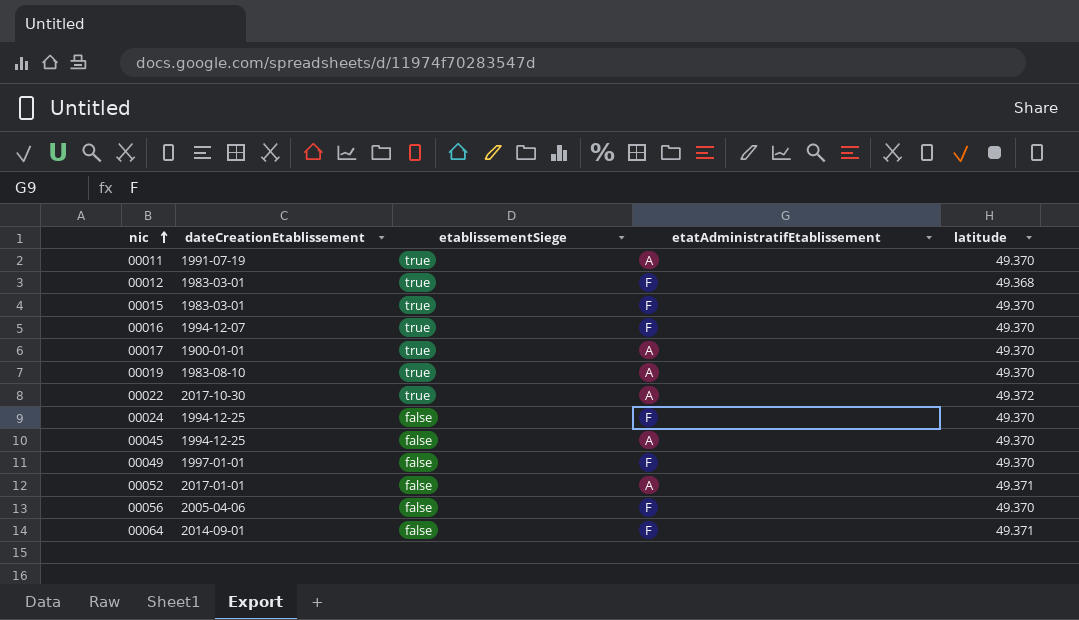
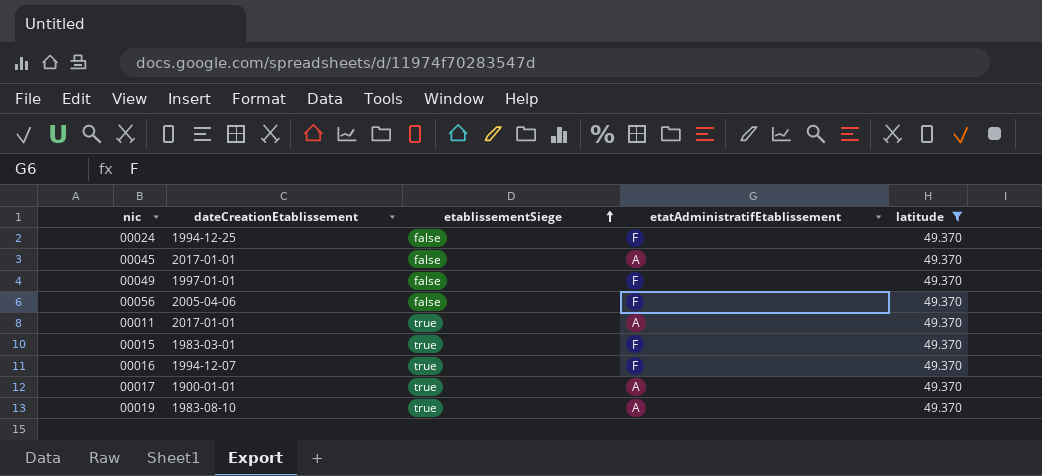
filter: none -> latitude = 49.370
row order: nic ascending -> etablissementSiege ascending
00045 | dateCreationEtablissement: 1994-12-25 -> 2017-01-01
00011 | dateCreationEtablissement: 1991-07-19 -> 2017-01-01

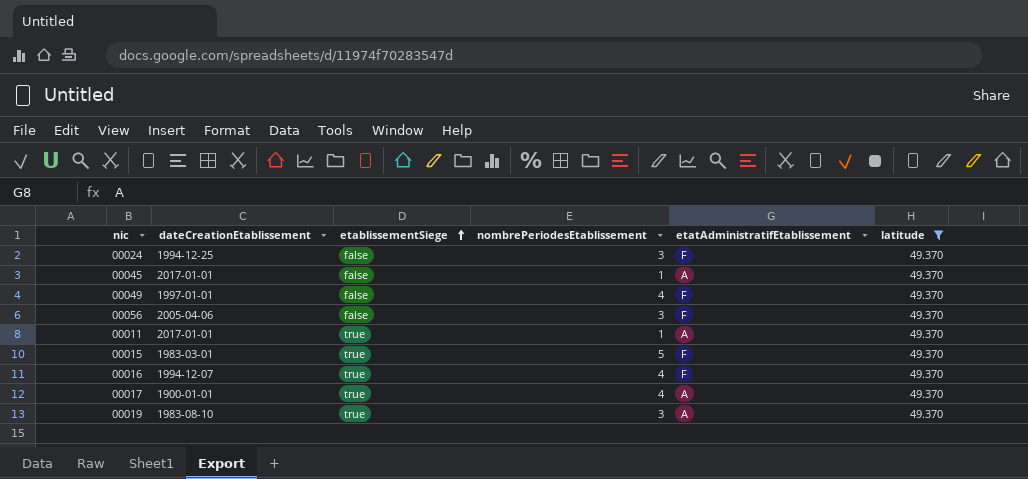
column nombrePeriodesEtablissement | position: none -> 4

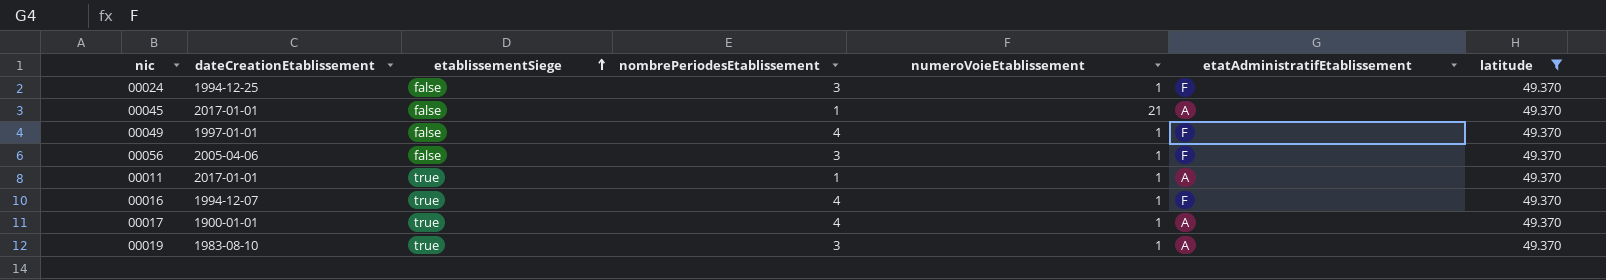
column numeroVoieEtablissement | position: none -> 5
row 00015: 1983-03-01 | true | 5 | F | 49.370 -> none

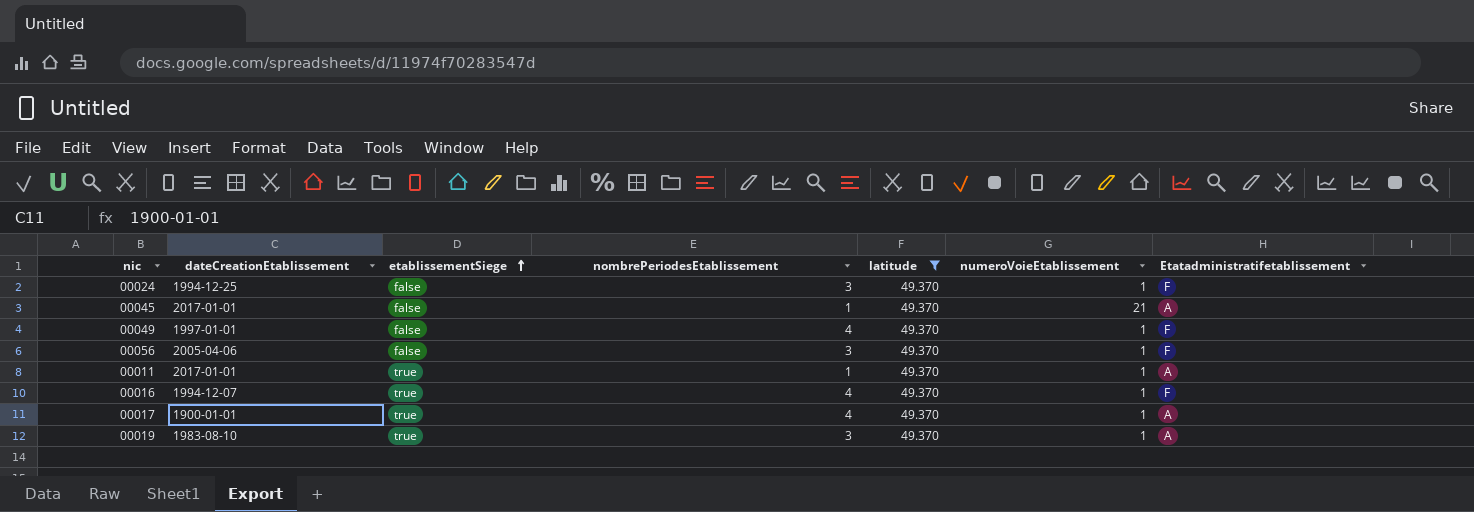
column latitude | position: 7 -> 5
column name: etatAdministratifEtablissement -> Etatadministratifetablissement

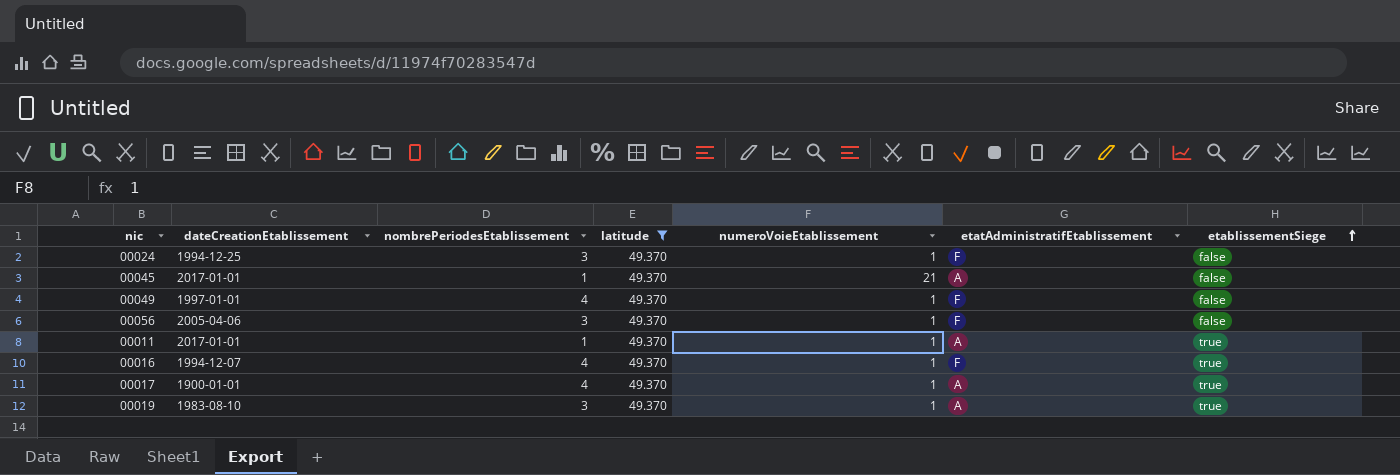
column name: Etatadministratifetablissement -> etatAdministratifEtablissement
column etablissementSiege | position: 3 -> 7

